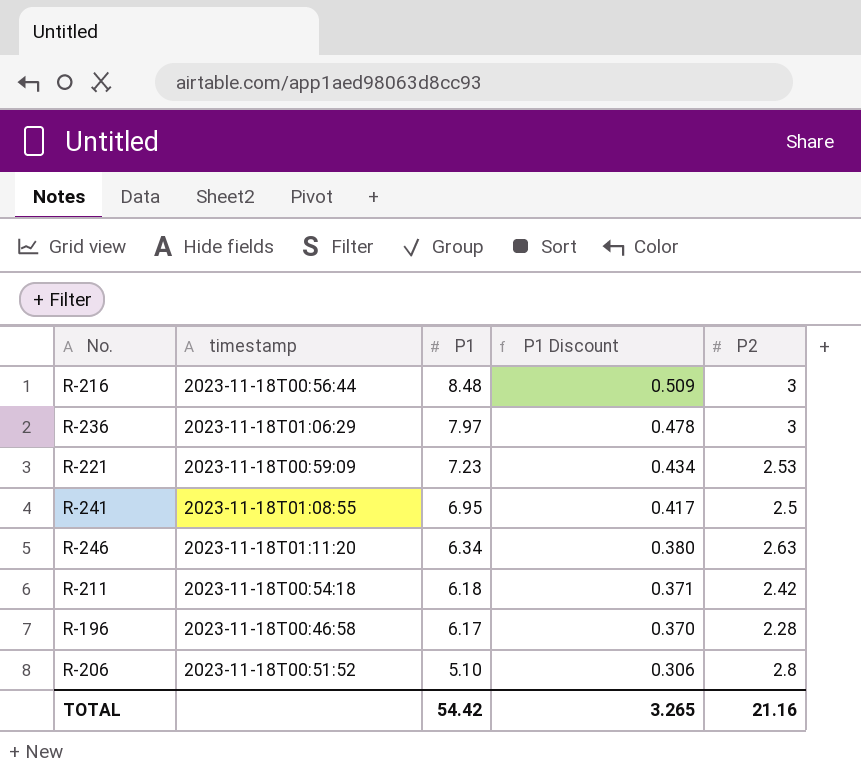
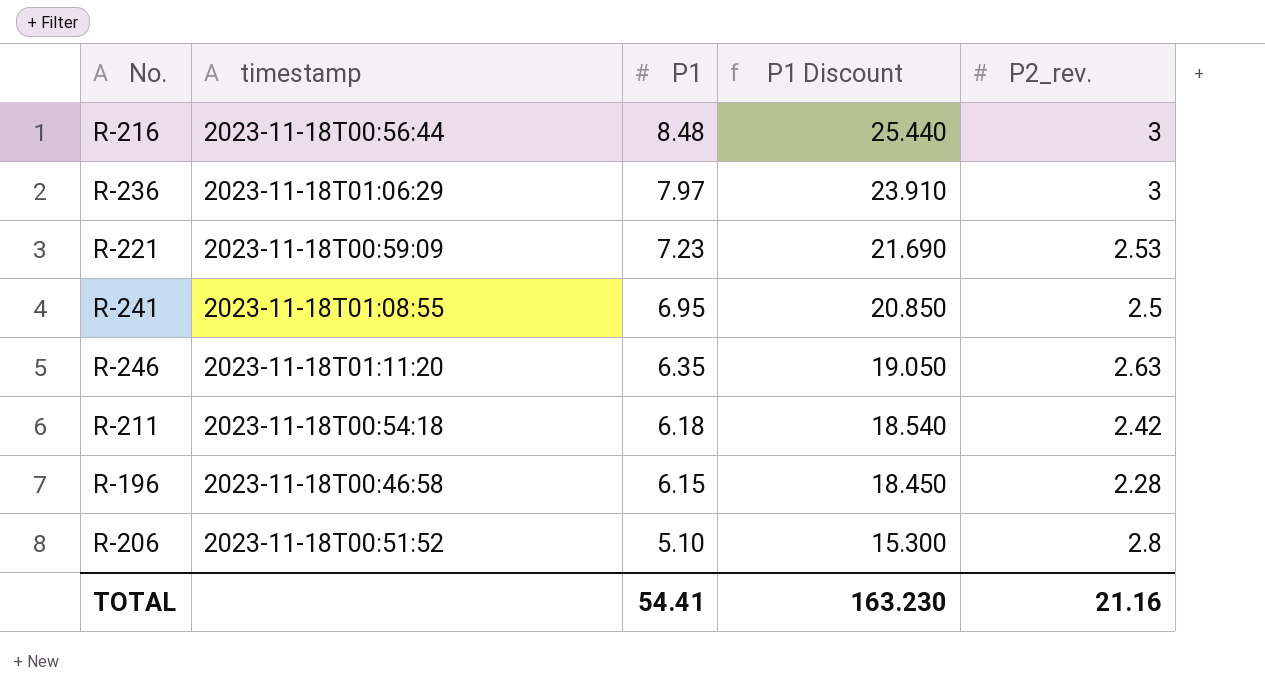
column P1 Discount | formula: [P1] * 0.06 -> [P1] * 3
column name: P2 -> P2_rev.
R-246 | P1: 6.34 -> 6.35
R-196 | P1: 6.17 -> 6.15
TOTAL | P1: 54.42 -> 54.41
TOTAL | P1 Discount: 3.265 -> 163.230

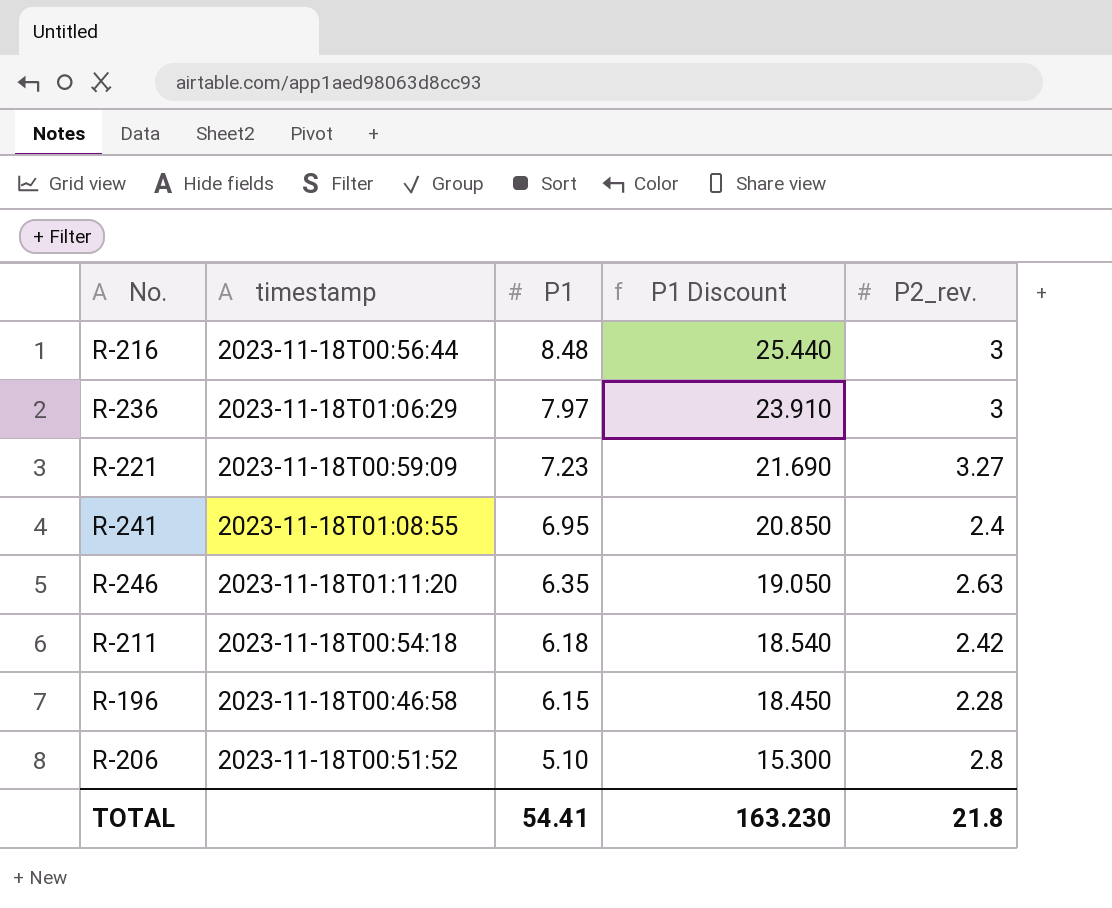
R-221 | P2_rev.: 2.53 -> 3.27
R-241 | P2_rev.: 2.5 -> 2.4
TOTAL | P2_rev.: 21.16 -> 21.8

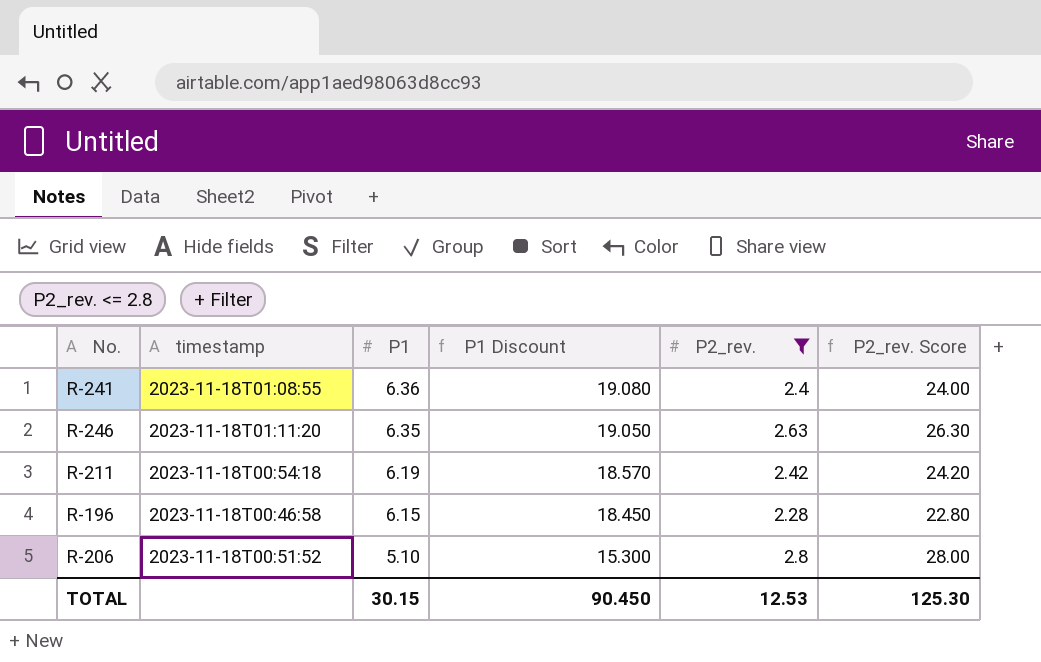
filter: none -> P2_rev. <= 2.8
column P2_rev. Score | formula: none -> [P2_rev.] * 10
R-241 | P1: 6.95 -> 6.36
R-241 | P1 Discount: 20.850 -> 19.080
R-211 | P1: 6.18 -> 6.19
R-211 | P1 Discount: 18.540 -> 18.570
TOTAL | P1: 54.41 -> 30.15
TOTAL | P1 Discount: 163.230 -> 90.450
TOTAL | P2_rev.: 21.8 -> 12.53

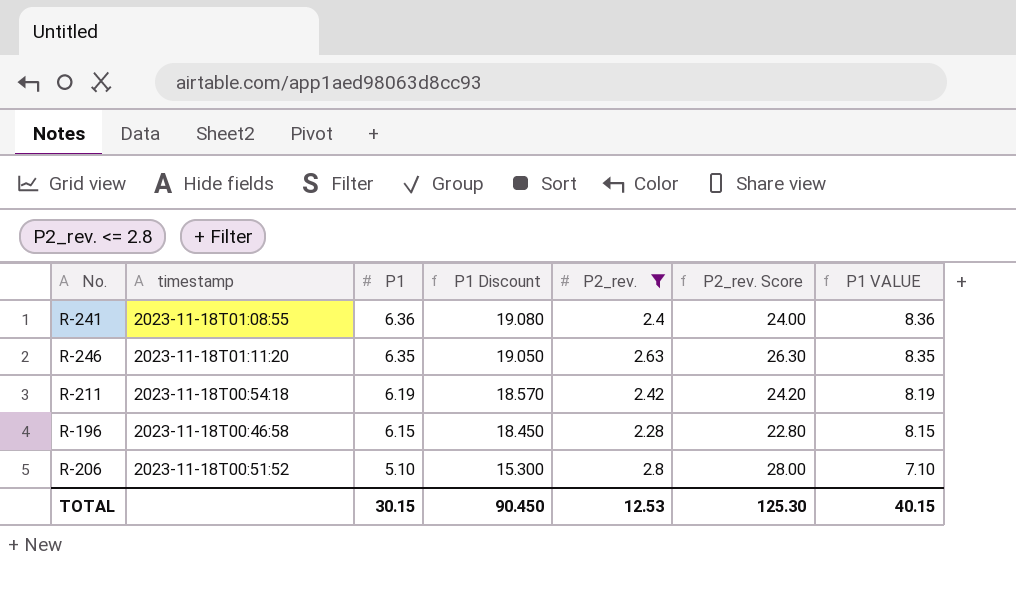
column P1 VALUE | formula: none -> [P1] + 2

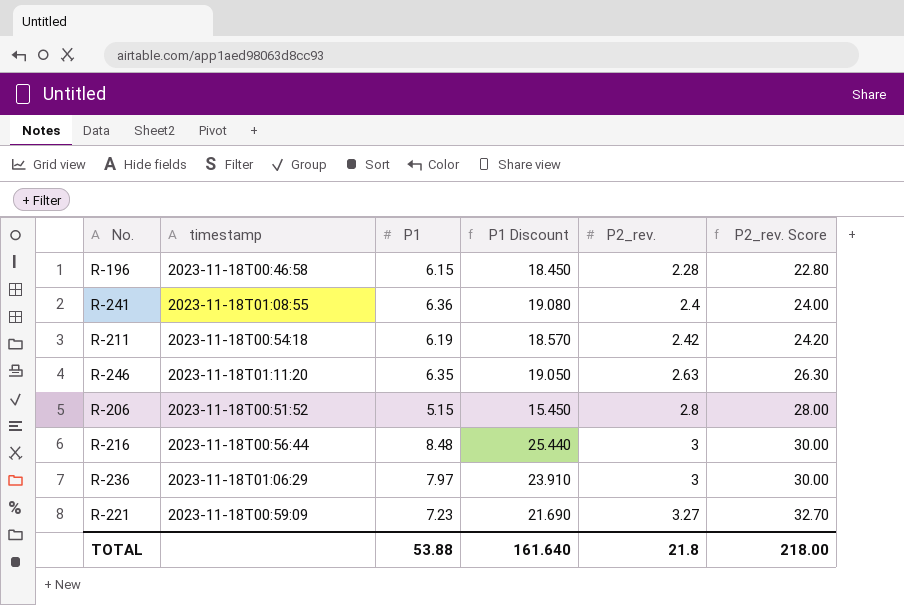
filter: P2_rev. <= 2.8 -> none
row order: P1 descending -> P2_rev. ascending
column P1 VALUE | formula: [P1] + 2 -> none
R-206 | P1: 5.10 -> 5.15
R-206 | P1 Discount: 15.300 -> 15.450
TOTAL | P1: 30.15 -> 53.88
TOTAL | P1 Discount: 90.450 -> 161.640
TOTAL | P2_rev.: 12.53 -> 21.8
TOTAL | P2_rev. Score: 125.30 -> 218.00

